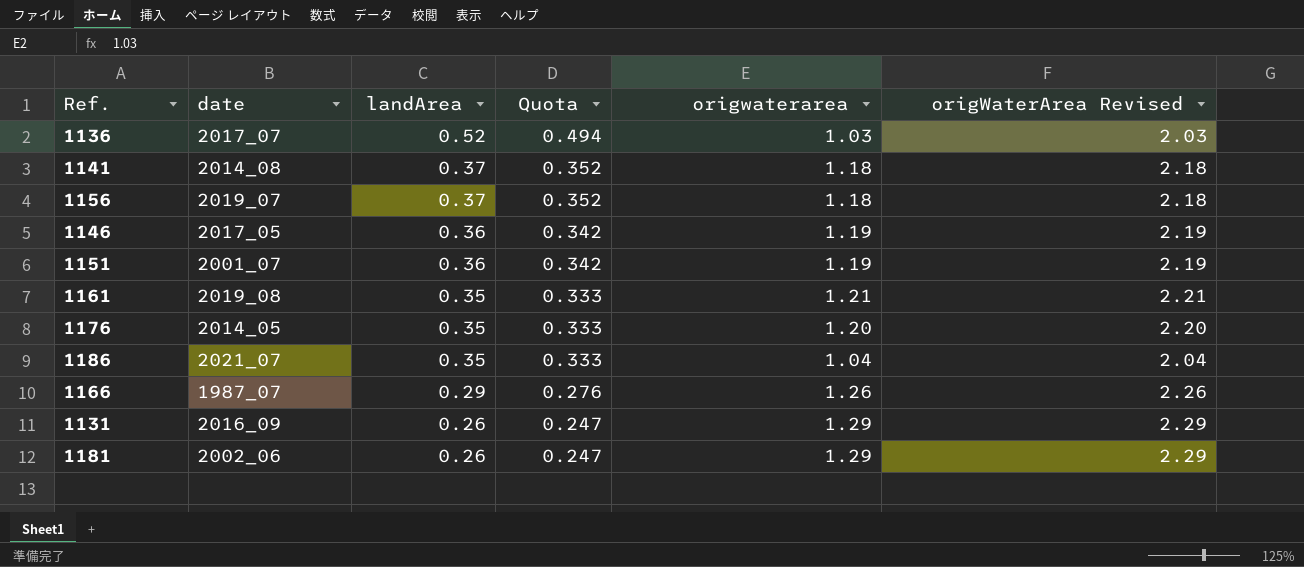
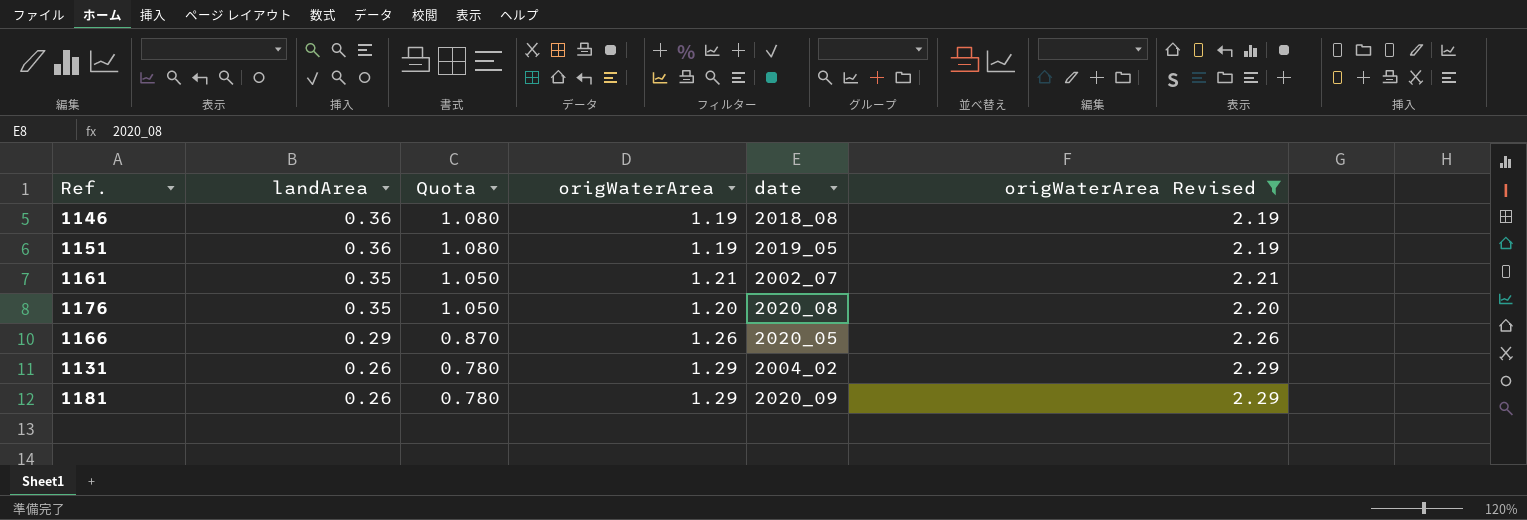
filter: none -> origWaterArea Revised >= 2.19
column Quota | formula: [landArea] * 0.95 -> [landArea] * 3
column name: origwaterarea -> origWaterArea
column date | position: 2 -> 5
1146 | date: 2017_05 -> 2018_08
1151 | date: 2001_07 -> 2019_05
1161 | date: 2019_08 -> 2002_07
1176 | date: 2014_05 -> 2020_08
1166 | date: 1987_07 -> 2020_05
1131 | date: 2016_09 -> 2004_02
1181 | date: 2002_06 -> 2020_09

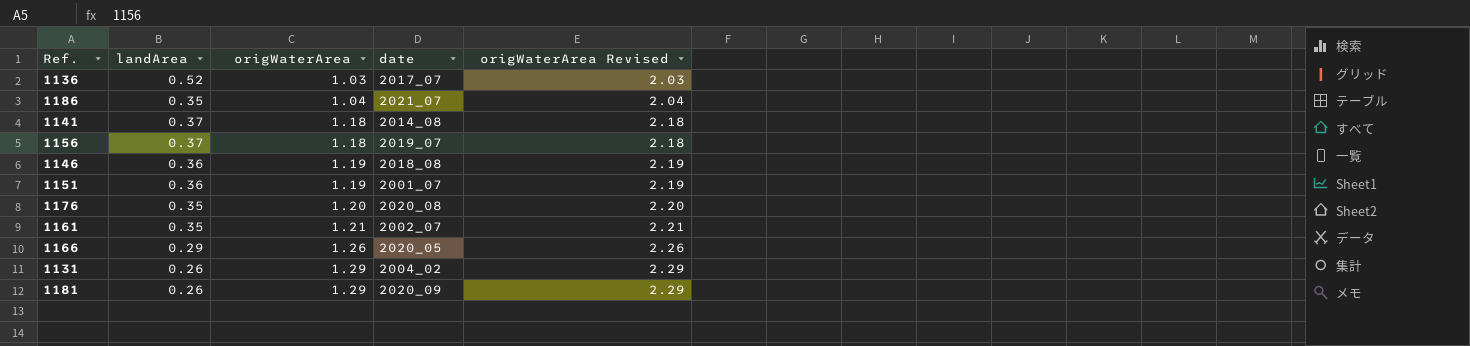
filter: origWaterArea Revised >= 2.19 -> none
row order: landArea descending -> origWaterArea ascending
column Quota | formula: [landArea] * 3 -> none
1151 | date: 2019_05 -> 2001_07

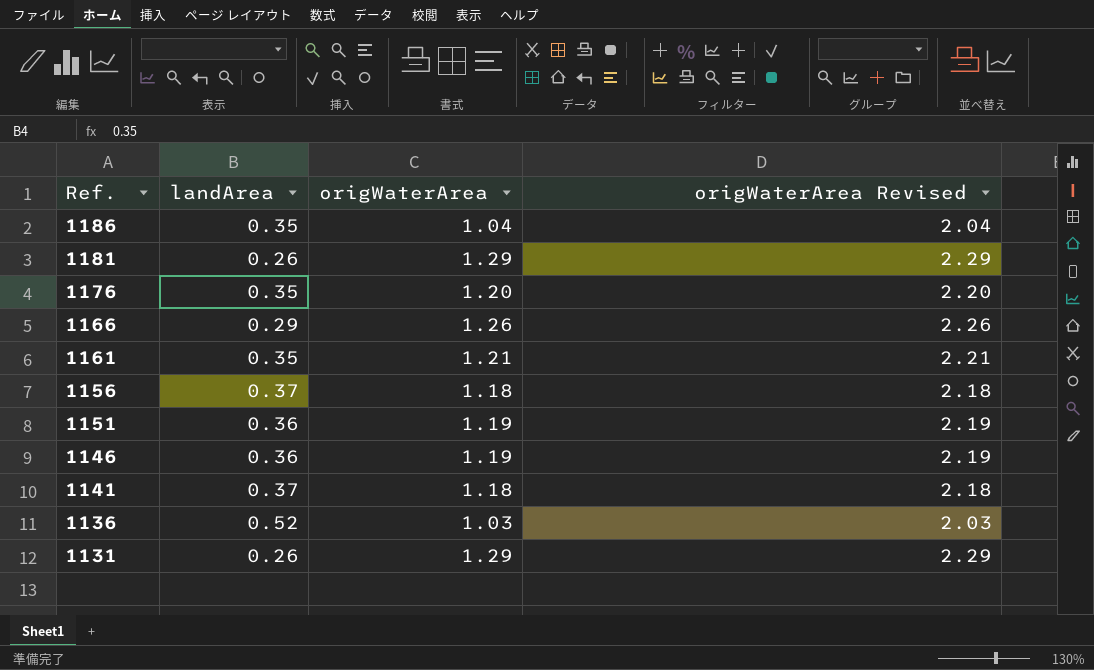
row order: origWaterArea ascending -> Ref. descending
column date | position: 4 -> none

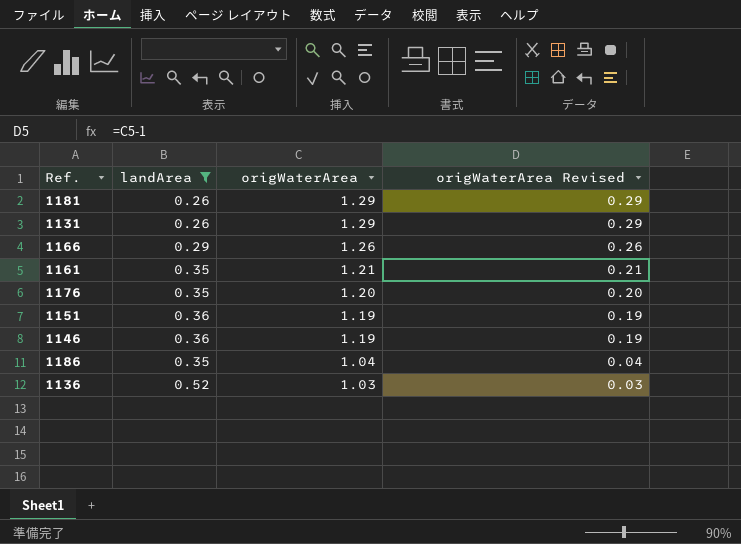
filter: none -> landArea != 0.37
row order: Ref. descending -> origWaterArea descending
column origWaterArea Revised | formula: [origWaterArea] + 1 -> [origWaterArea] - 1

